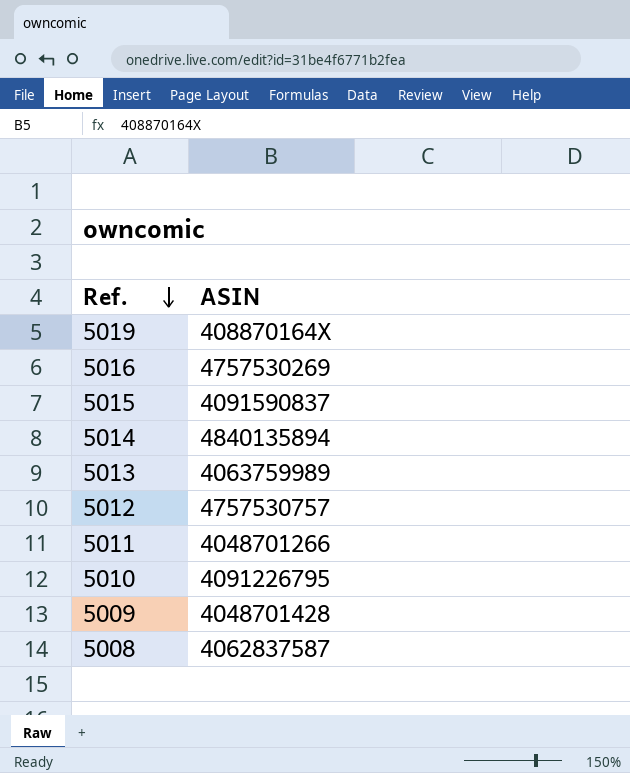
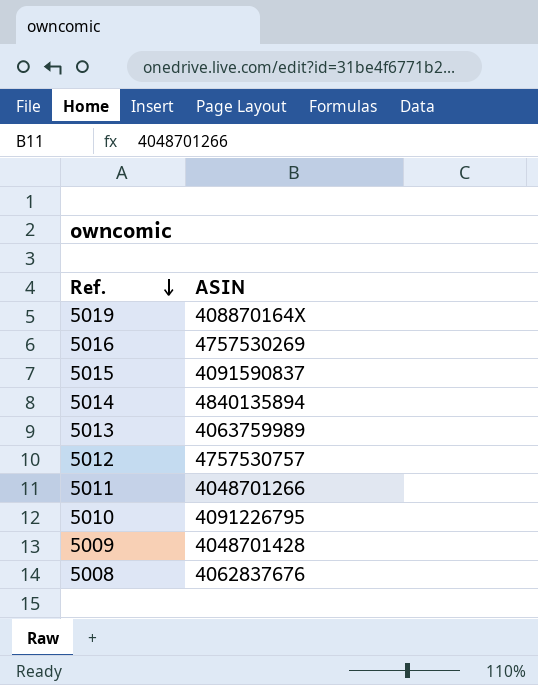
5008 | ASIN: 4062837587 -> 4062837676

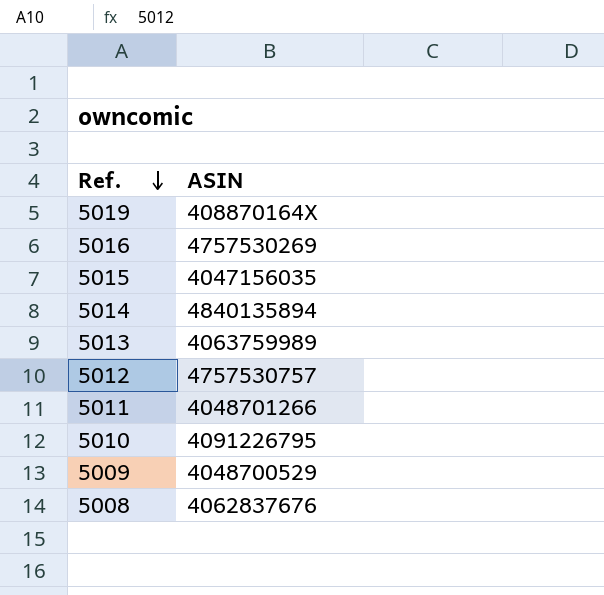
5015 | ASIN: 4091590837 -> 4047156035
5009 | ASIN: 4048701428 -> 4048700529

